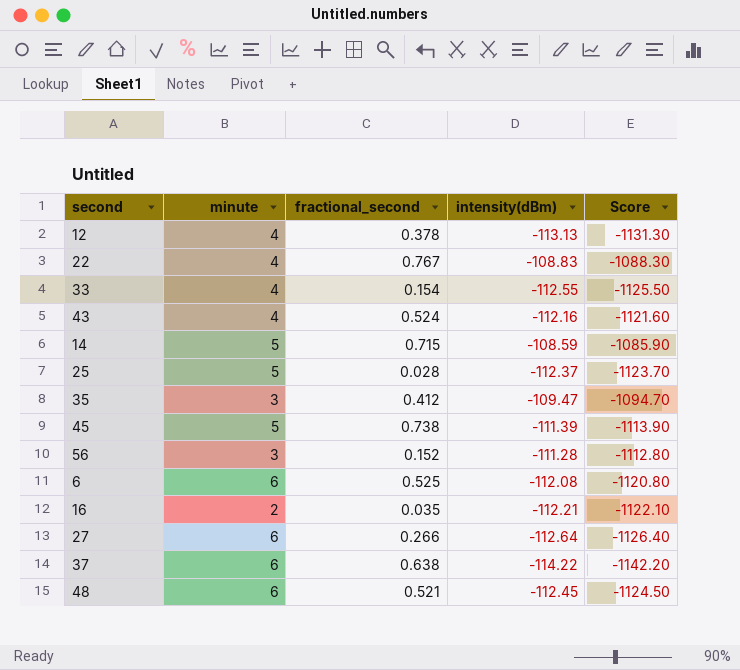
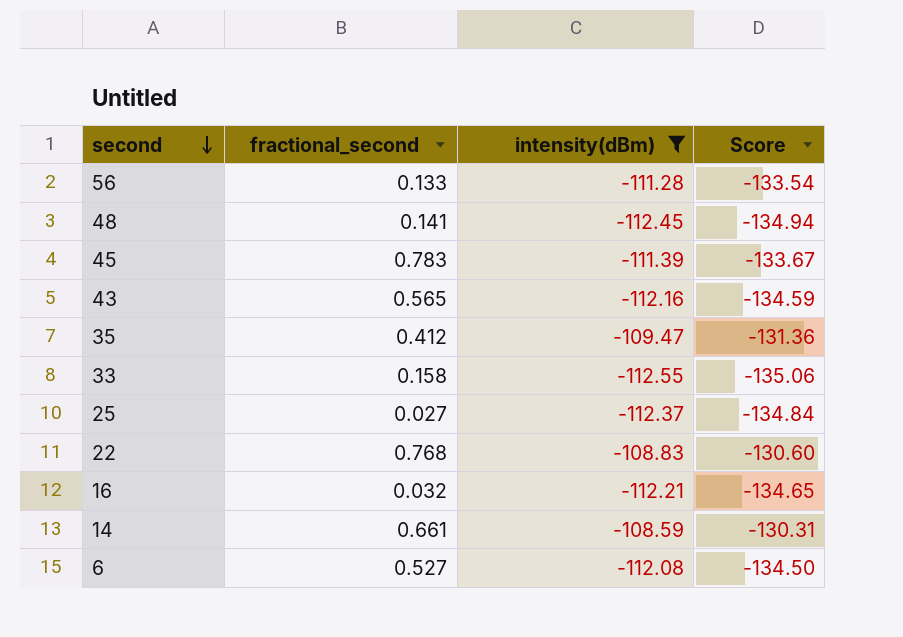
filter: none -> intensity(dBm) >= -112.55
row order: none -> second descending
column minute | position: 2 -> none
column Score | formula: [intensity(dBm)] * 10 -> [intensity(dBm)] * 1.2
56 | fractional_second: 0.152 -> 0.133
48 | fractional_second: 0.521 -> 0.141
45 | fractional_second: 0.738 -> 0.783
43 | fractional_second: 0.524 -> 0.565
33 | fractional_second: 0.154 -> 0.158
25 | fractional_second: 0.028 -> 0.027
22 | fractional_second: 0.767 -> 0.768
16 | fractional_second: 0.035 -> 0.032
14 | fractional_second: 0.715 -> 0.661
6 | fractional_second: 0.525 -> 0.527

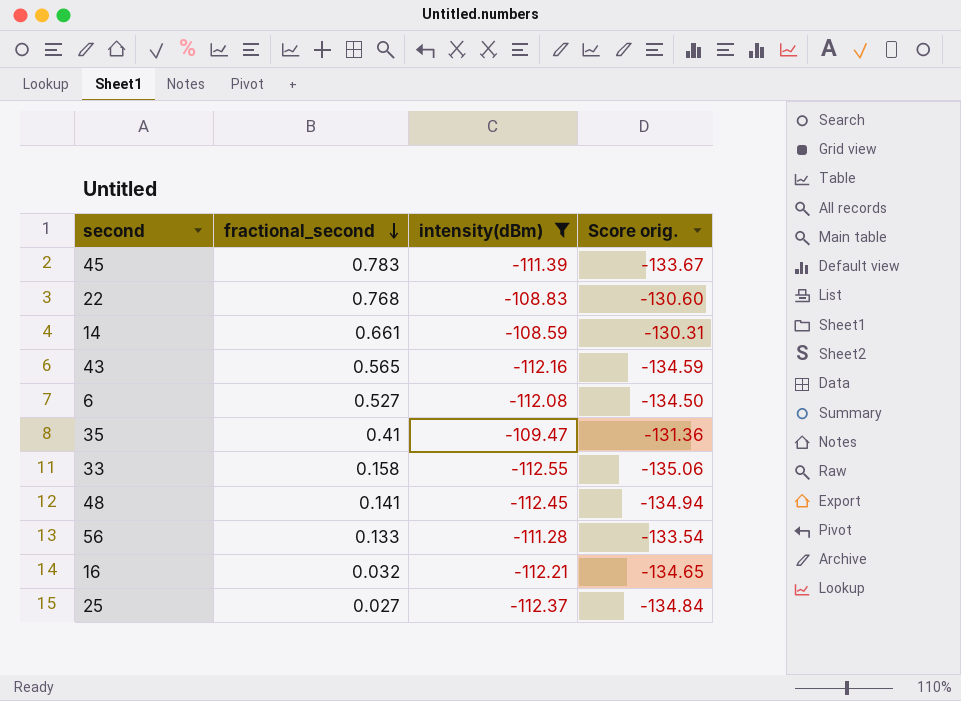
row order: second descending -> fractional_second descending
column name: Score -> Score orig.
35 | fractional_second: 0.412 -> 0.41

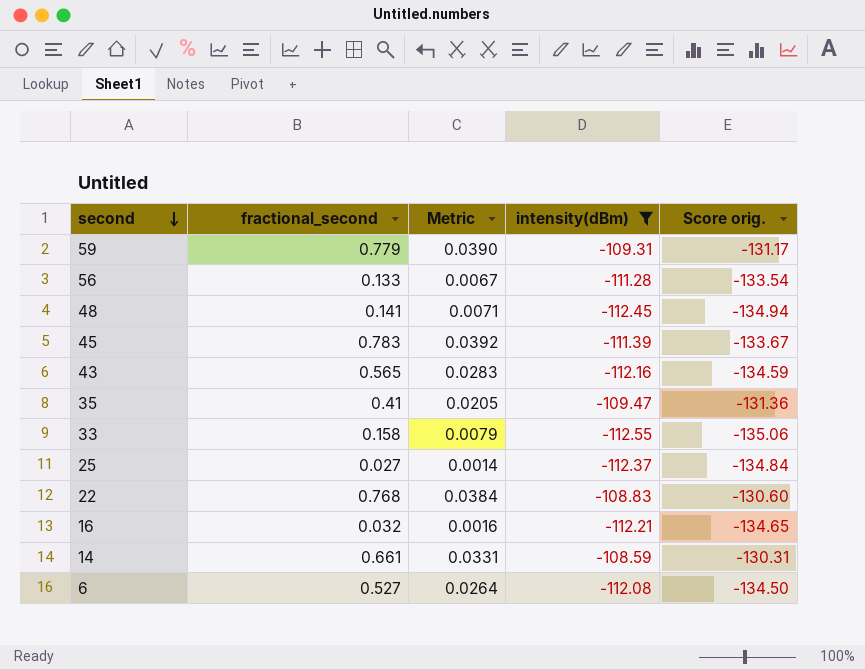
row order: fractional_second descending -> second descending
column Metric | formula: none -> [fractional_second] * 0.05
row 59: none -> 0.779 | 0.0390 | -109.31 | -131.17

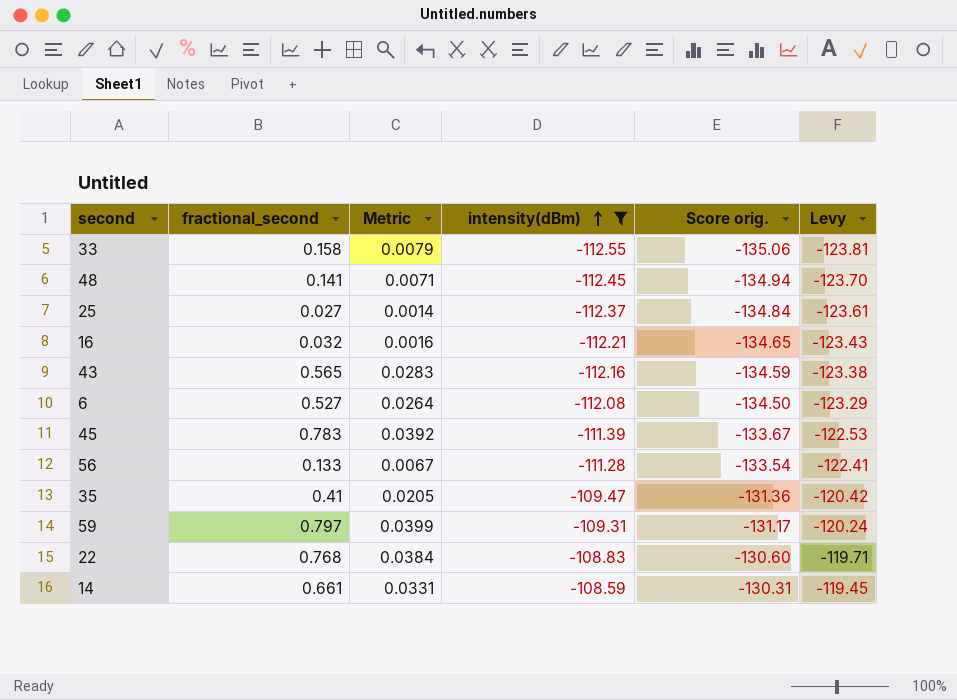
row order: second descending -> intensity(dBm) ascending
column Levy | formula: none -> [intensity(dBm)] * 1.1
59 | fractional_second: 0.779 -> 0.797
59 | Metric: 0.0390 -> 0.0399

